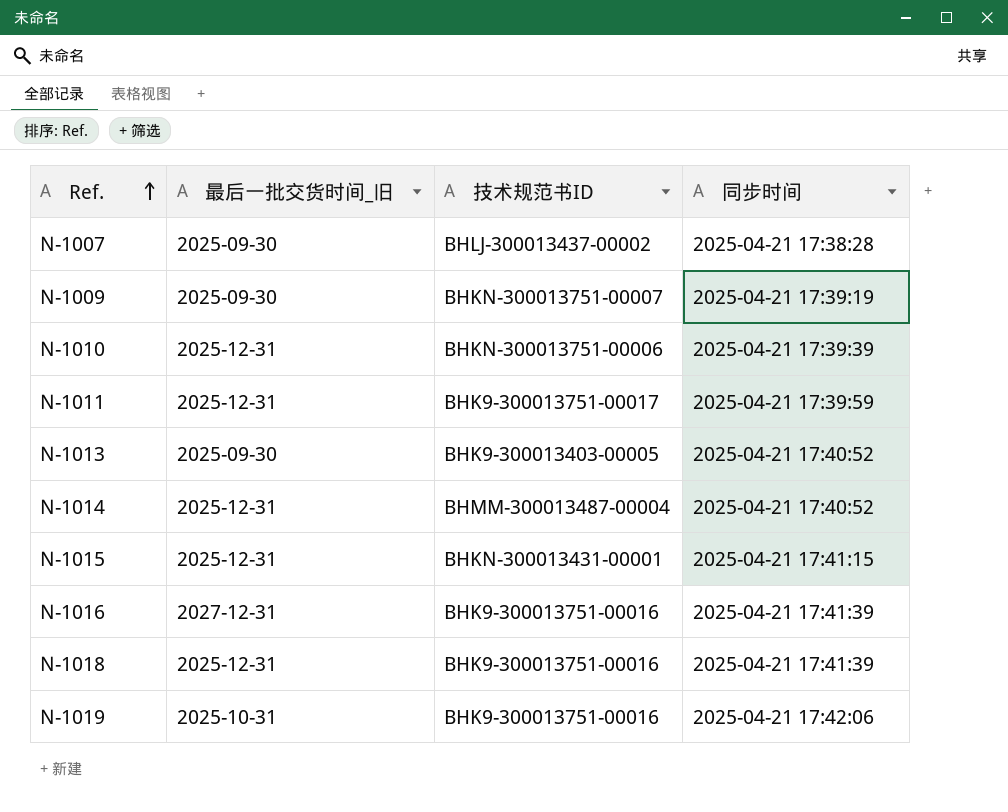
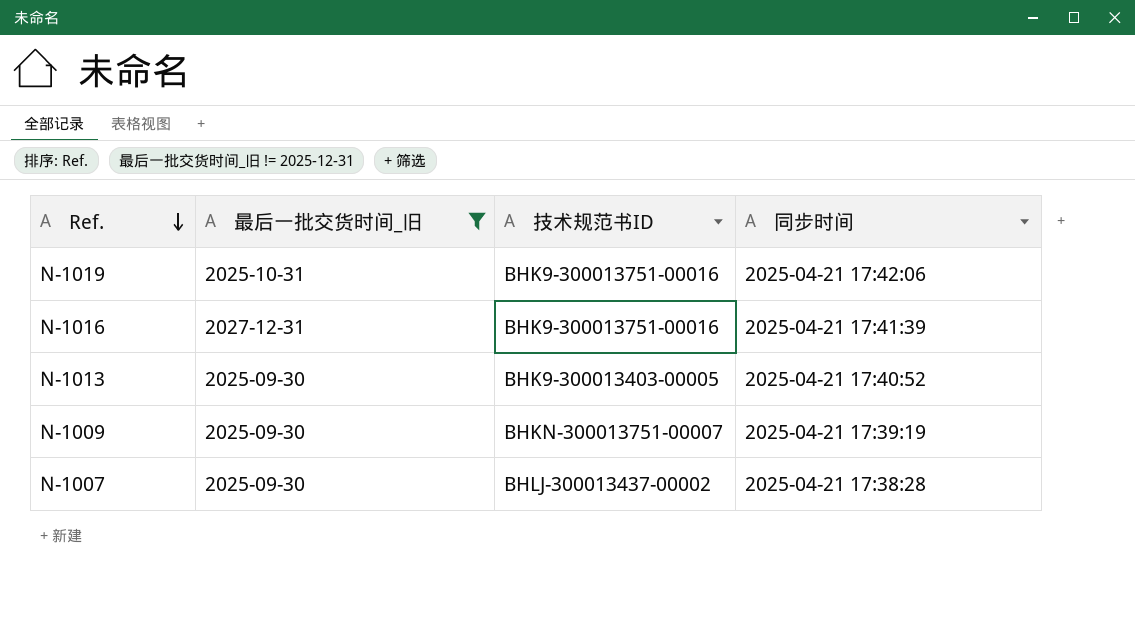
filter: none -> 最后一批交货时间_旧 != 2025-12-31
row order: Ref. ascending -> Ref. descending

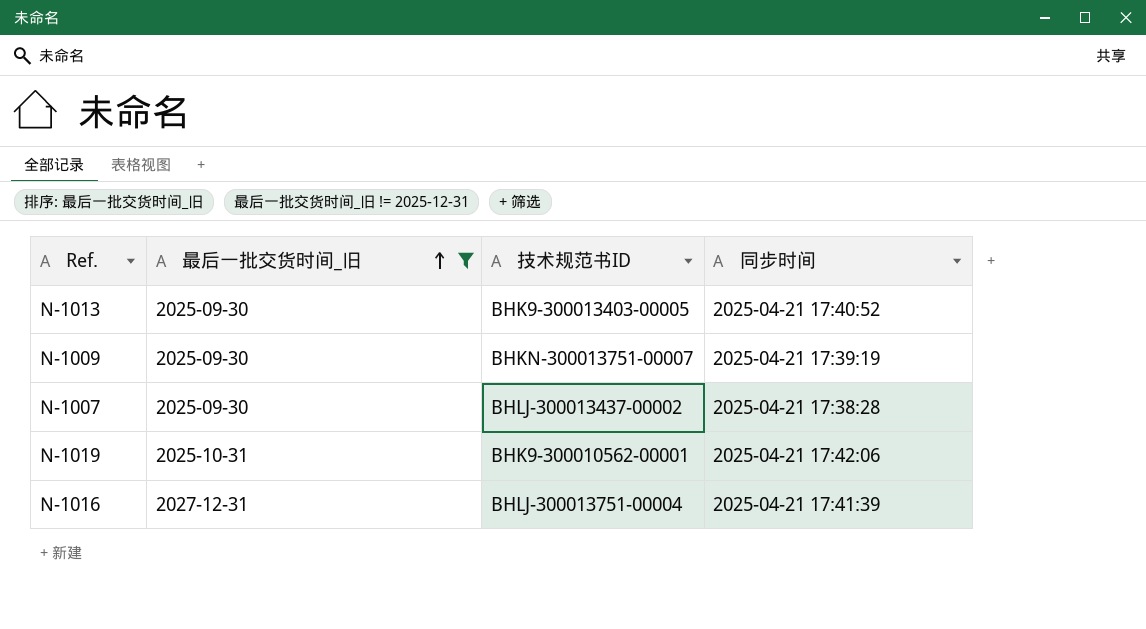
row order: Ref. descending -> 最后一批交货时间_旧 ascending
N-1019 | 技术规范书ID: BHK9-300013751-00016 -> BHK9-300010562-00001
N-1016 | 技术规范书ID: BHK9-300013751-00016 -> BHLJ-300013751-00004

